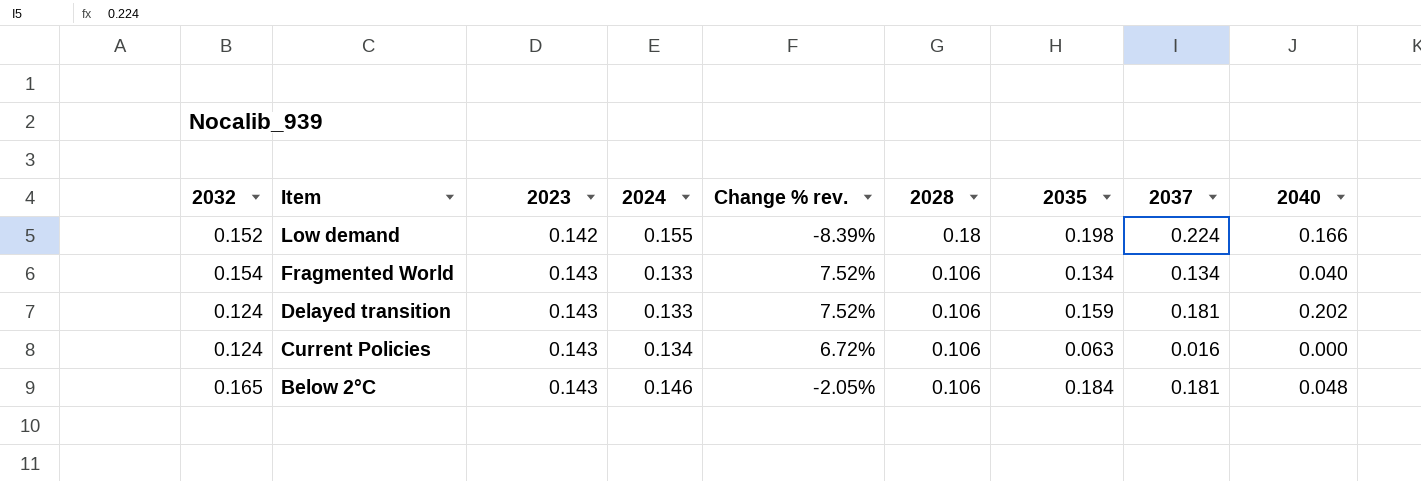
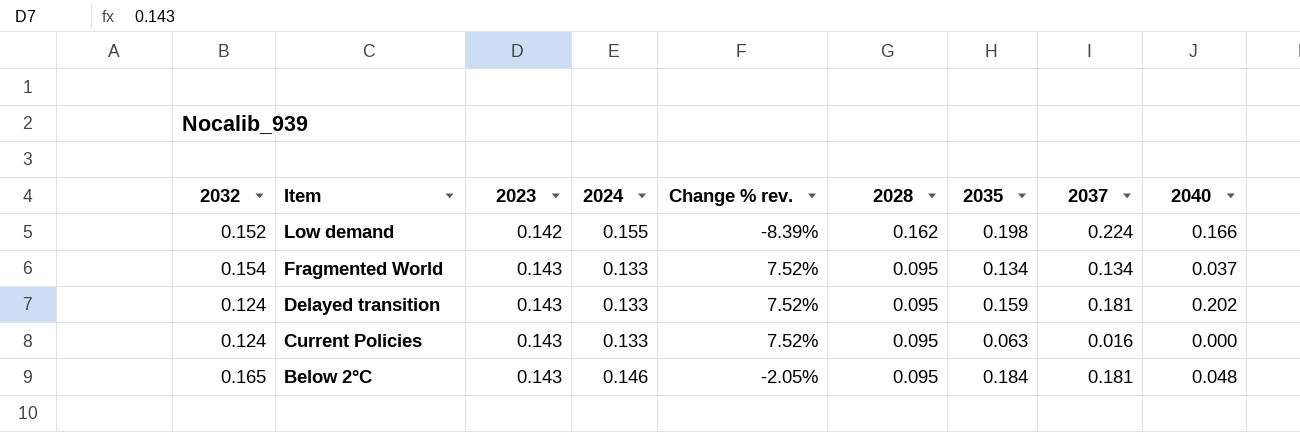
Low demand | 2028: 0.18 -> 0.162
Fragmented World | 2028: 0.106 -> 0.095
Fragmented World | 2040: 0.040 -> 0.037
Delayed transition | 2028: 0.106 -> 0.095
Current Policies | 2024: 0.134 -> 0.133
Current Policies | Change % rev.: 6.72% -> 7.52%
Current Policies | 2028: 0.106 -> 0.095
Below 2°C | 2028: 0.106 -> 0.095

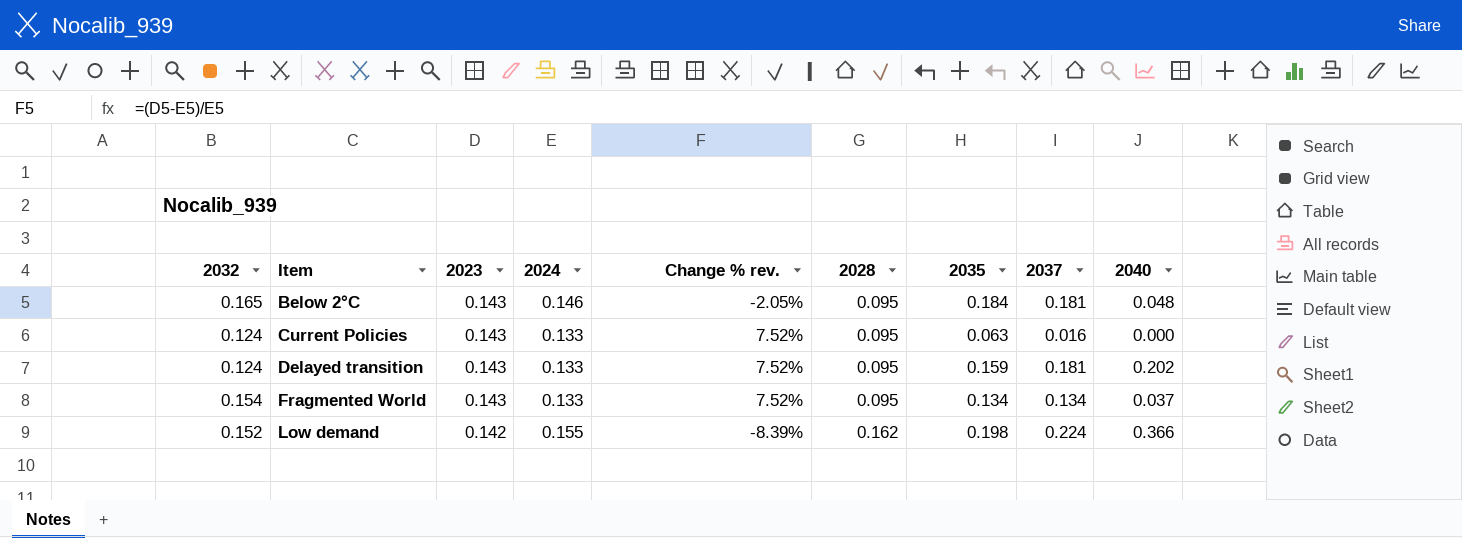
row order: Item descending -> Item ascending
Low demand | 2040: 0.166 -> 0.366

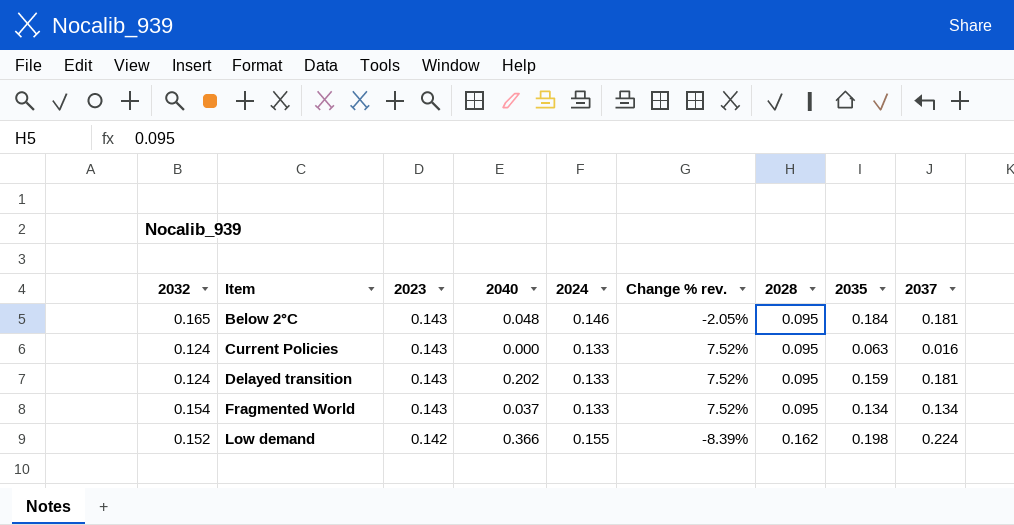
column 2040 | position: 9 -> 4

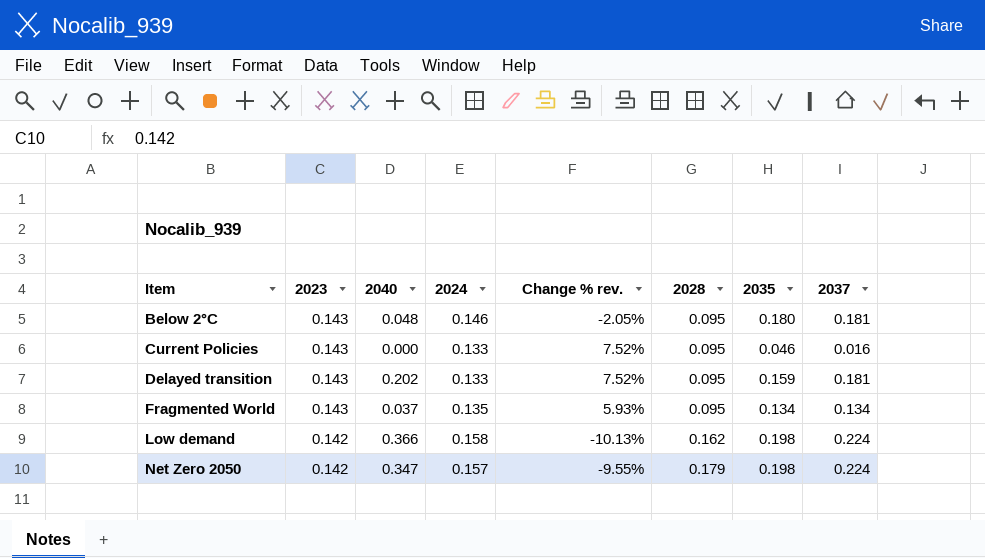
column 2032 | position: 1 -> none
Below 2°C | 2035: 0.184 -> 0.180
Current Policies | 2035: 0.063 -> 0.046
Fragmented World | 2024: 0.133 -> 0.135
Fragmented World | Change % rev.: 7.52% -> 5.93%
Low demand | 2024: 0.155 -> 0.158
Low demand | Change % rev.: -8.39% -> -10.13%
row Net Zero 2050: none -> 0.142 | 0.347 | 0.157 | -9.55% | 0.179 | 0.198 | 0.224

